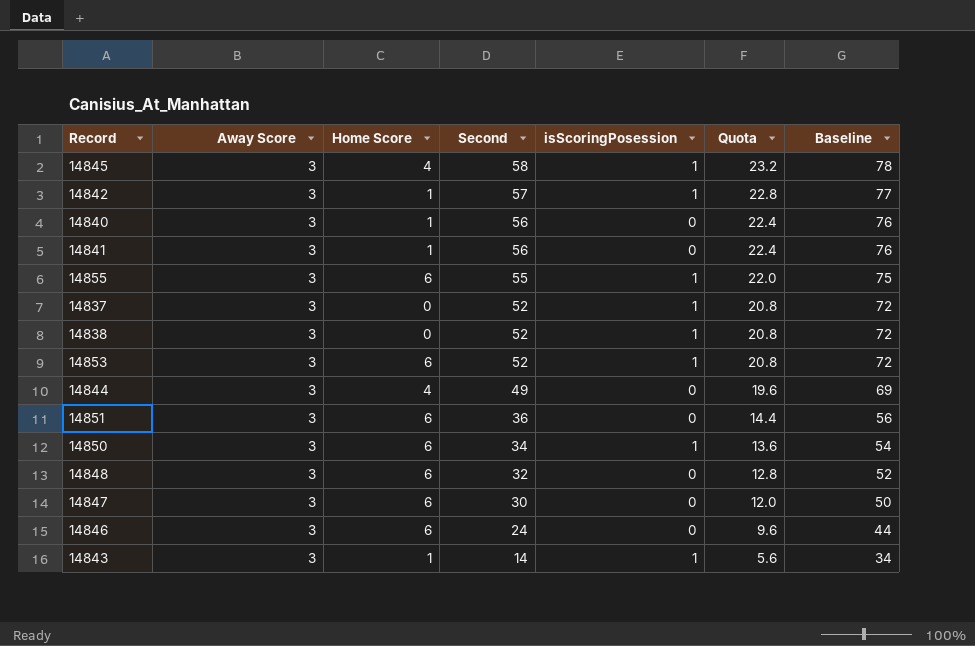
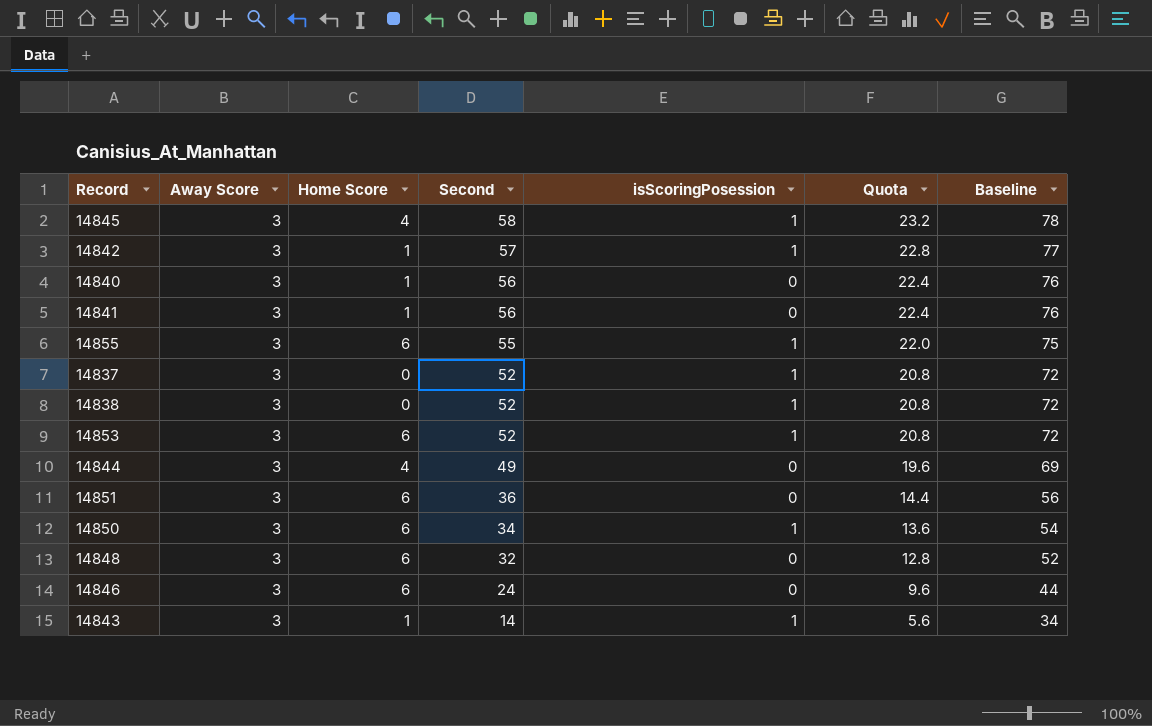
row 14847: 3 | 6 | 30 | 0 | 12.0 | 50 -> none

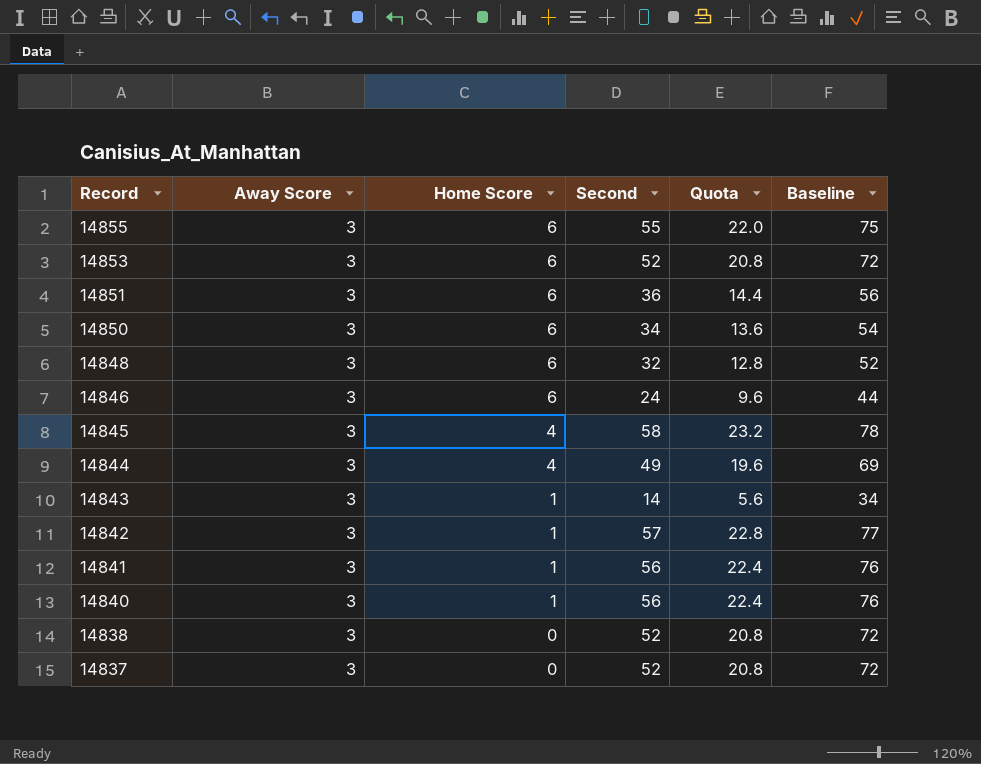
row order: Second descending -> Record descending
column isScoringPosession | position: 5 -> none

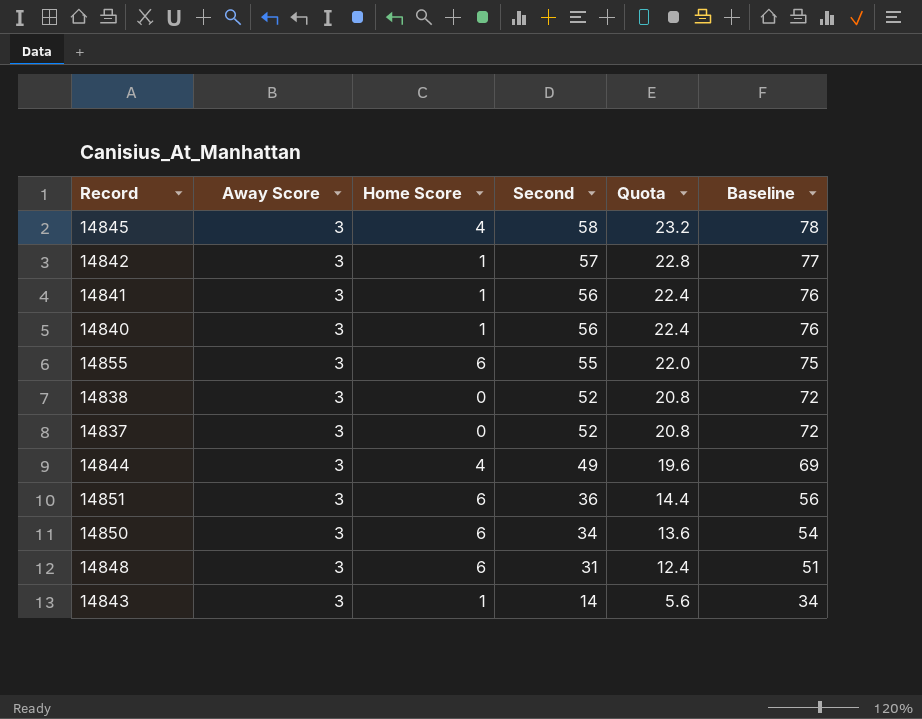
row order: Record descending -> Second descending
row 14853: 3 | 6 | 52 | 20.8 | 72 -> none
row 14846: 3 | 6 | 24 | 9.6 | 44 -> none
14848 | Second: 32 -> 31
14848 | Quota: 12.8 -> 12.4
14848 | Baseline: 52 -> 51

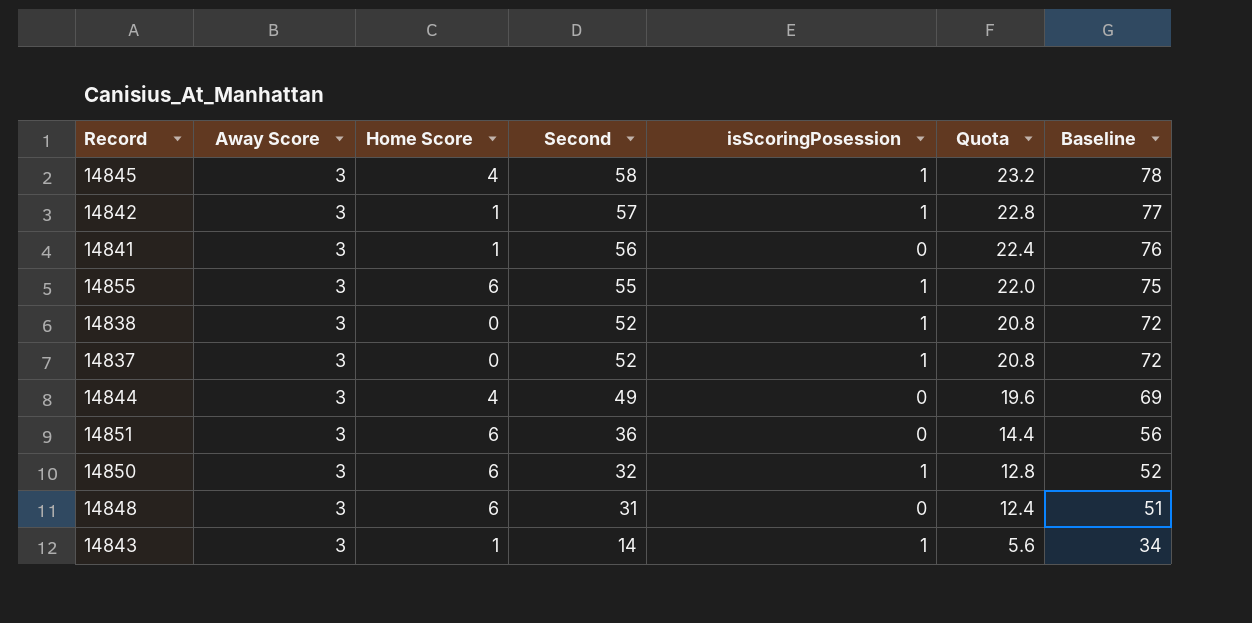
column isScoringPosession | position: none -> 5
row 14840: 3 | 1 | 56 | 22.4 | 76 -> none
14850 | Second: 34 -> 32
14850 | Quota: 13.6 -> 12.8
14850 | Baseline: 54 -> 52

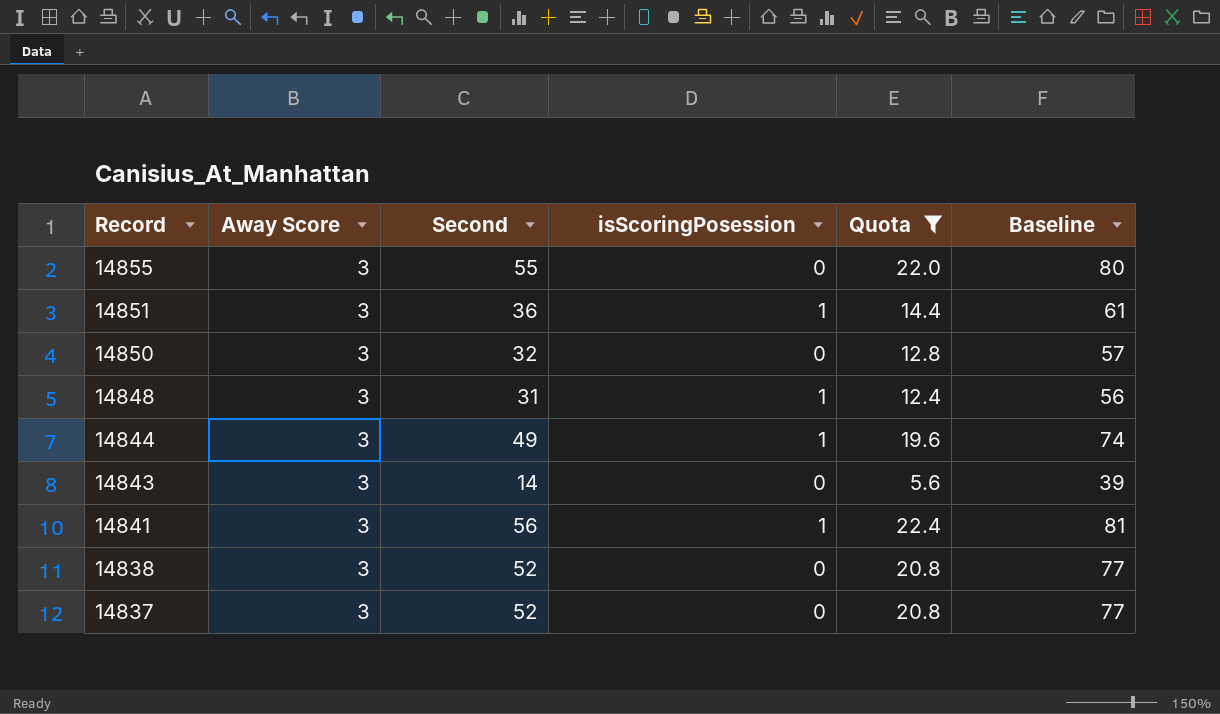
filter: none -> Quota <= 22.4
row order: Second descending -> Record descending
column Home Score | position: 3 -> none
column Baseline | formula: [Second] + 20 -> [Second] + 25
14855 | isScoringPosession: 1 -> 0
14851 | isScoringPosession: 0 -> 1
14850 | isScoringPosession: 1 -> 0
14848 | isScoringPosession: 0 -> 1
14844 | isScoringPosession: 0 -> 1
14843 | isScoringPosession: 1 -> 0
14841 | isScoringPosession: 0 -> 1
14838 | isScoringPosession: 1 -> 0
14837 | isScoringPosession: 1 -> 0

